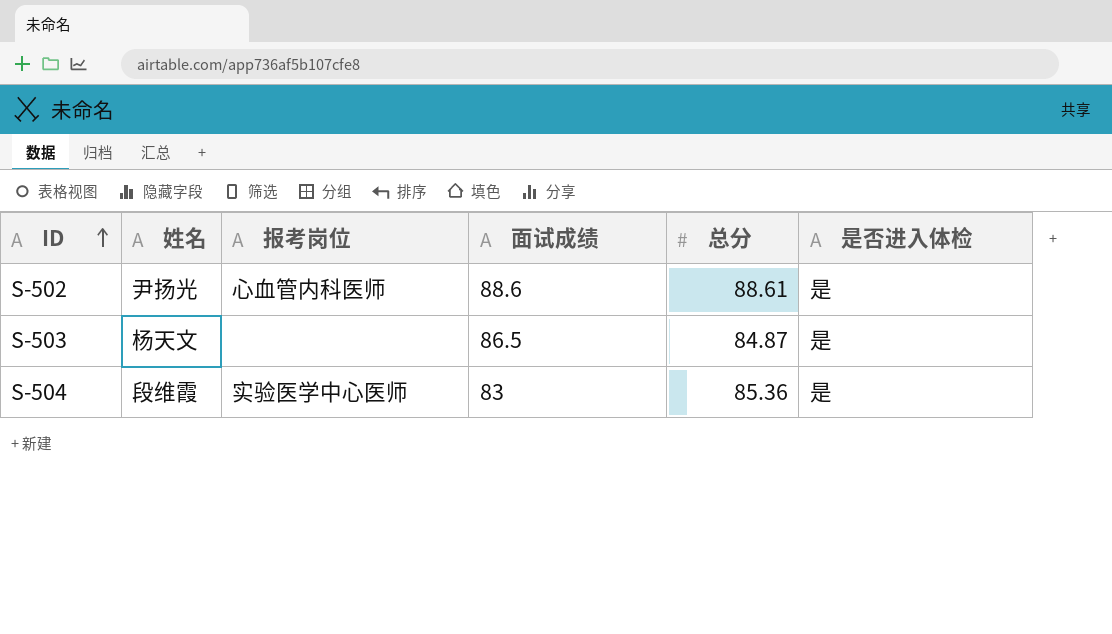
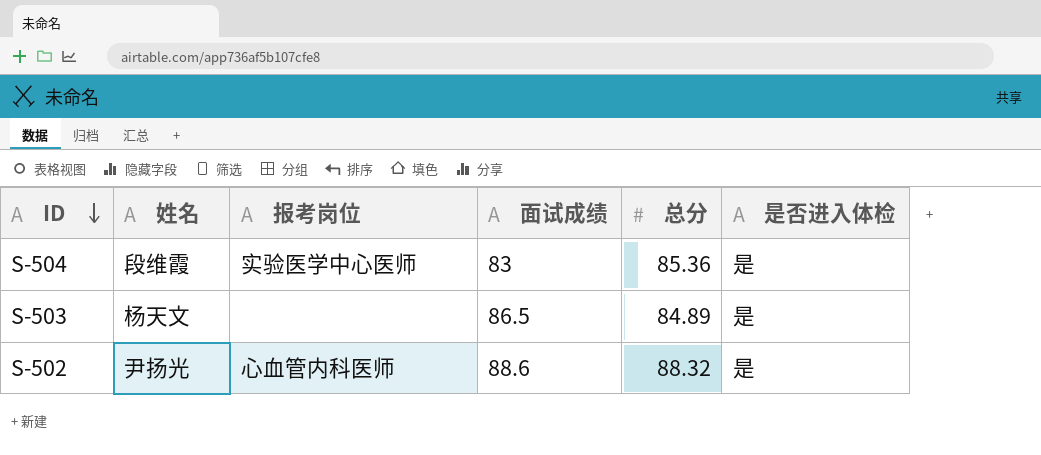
row order: ID ascending -> ID descending
S-503 | 总分: 84.87 -> 84.89
S-502 | 总分: 88.61 -> 88.32

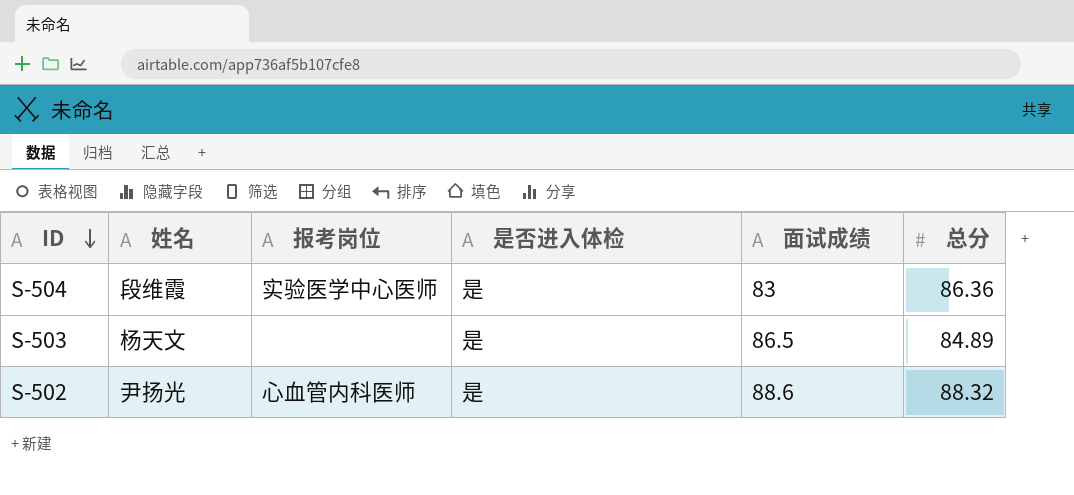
column 是否进入体检 | position: 6 -> 4
S-504 | 总分: 85.36 -> 86.36

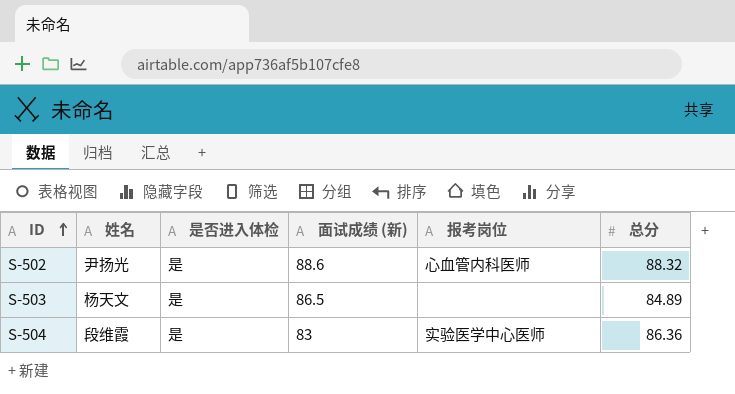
row order: ID descending -> ID ascending
column name: 面试成绩 -> 面试成绩 (新)
column 报考岗位 | position: 3 -> 5

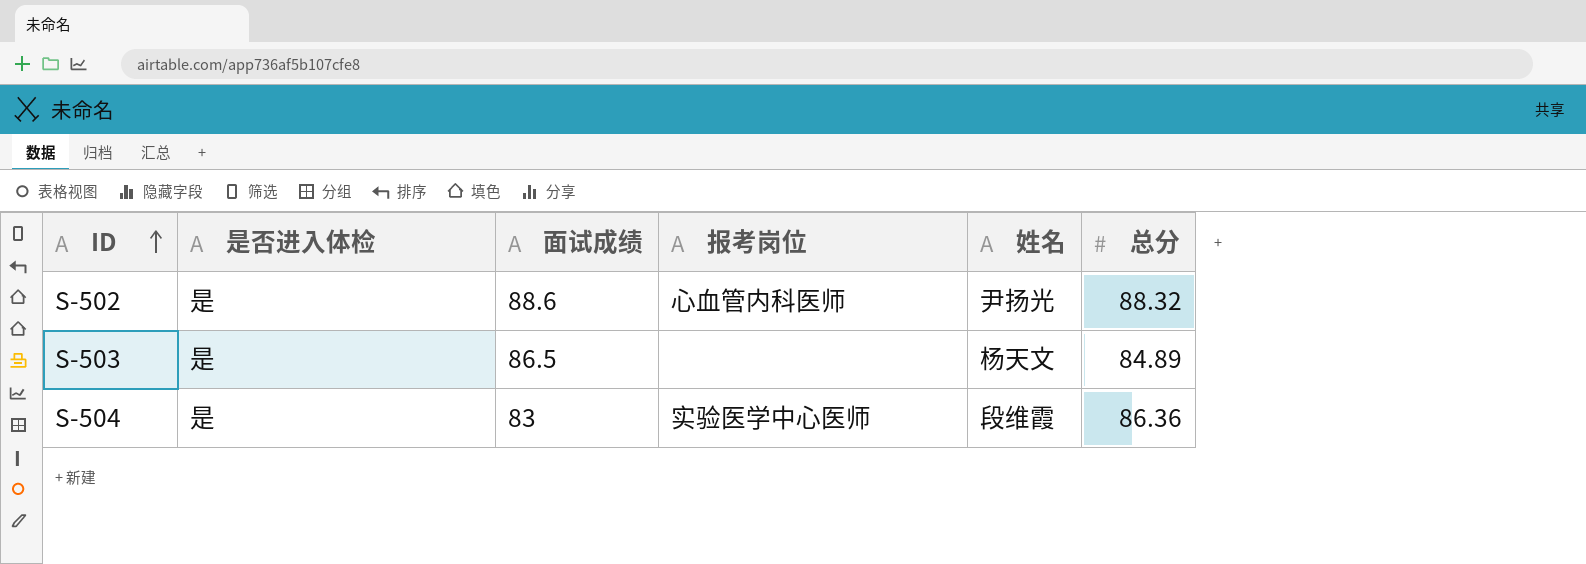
column name: 面试成绩 (新) -> 面试成绩
column 姓名 | position: 2 -> 5

